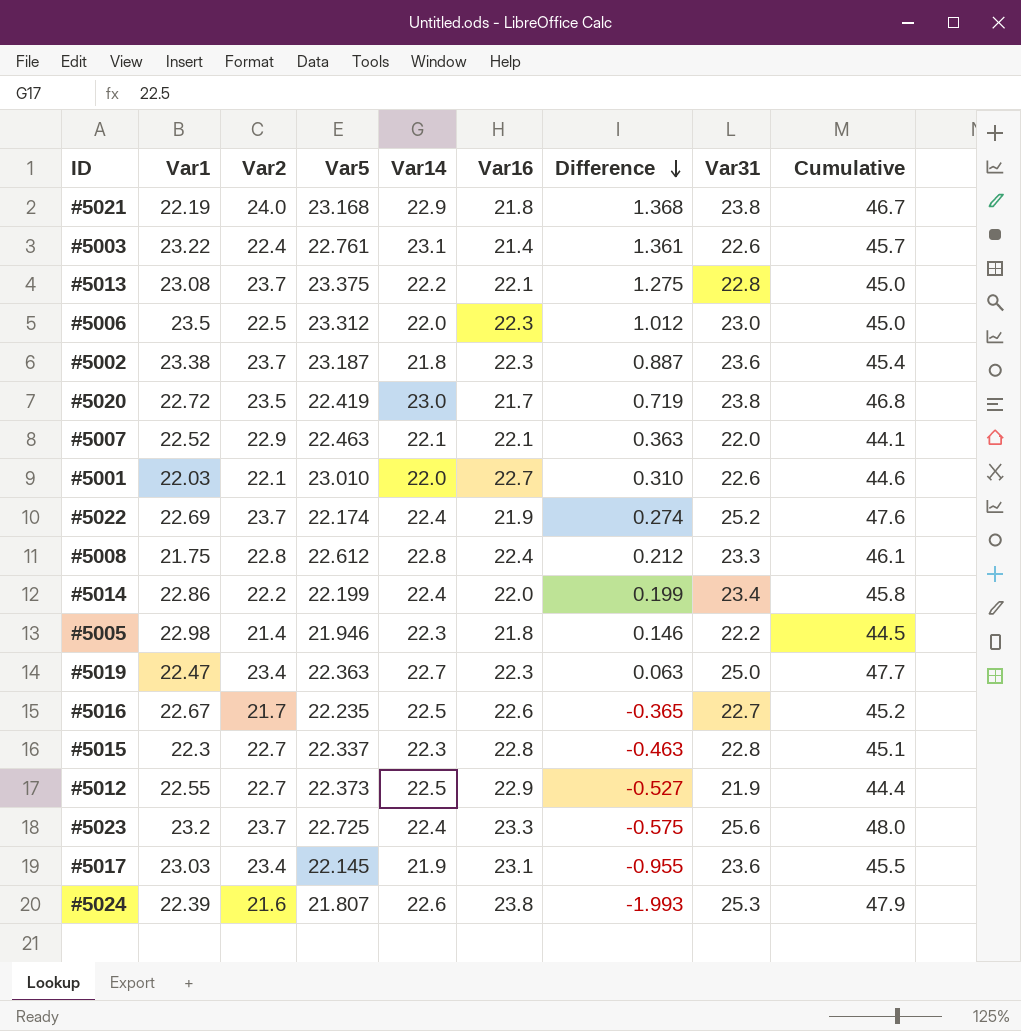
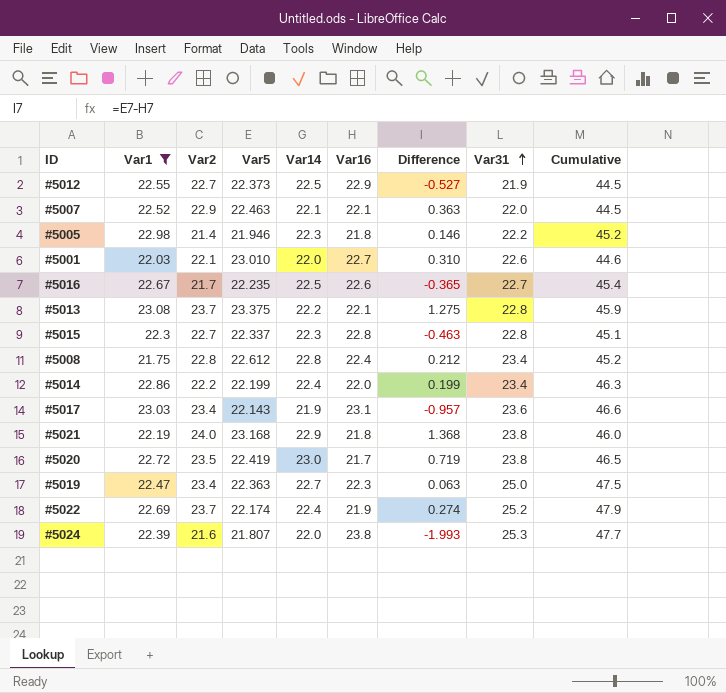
filter: none -> Var1 <= 23.08
row order: Difference descending -> Var31 ascending
column Cumulative | formula: [Var14] + [Var31] -> [Var1] + [Var31]
#5008 | Var31: 23.3 -> 23.4
#5017 | Var5: 22.145 -> 22.143
#5017 | Difference: -0.955 -> -0.957
#5024 | Var14: 22.6 -> 22.0

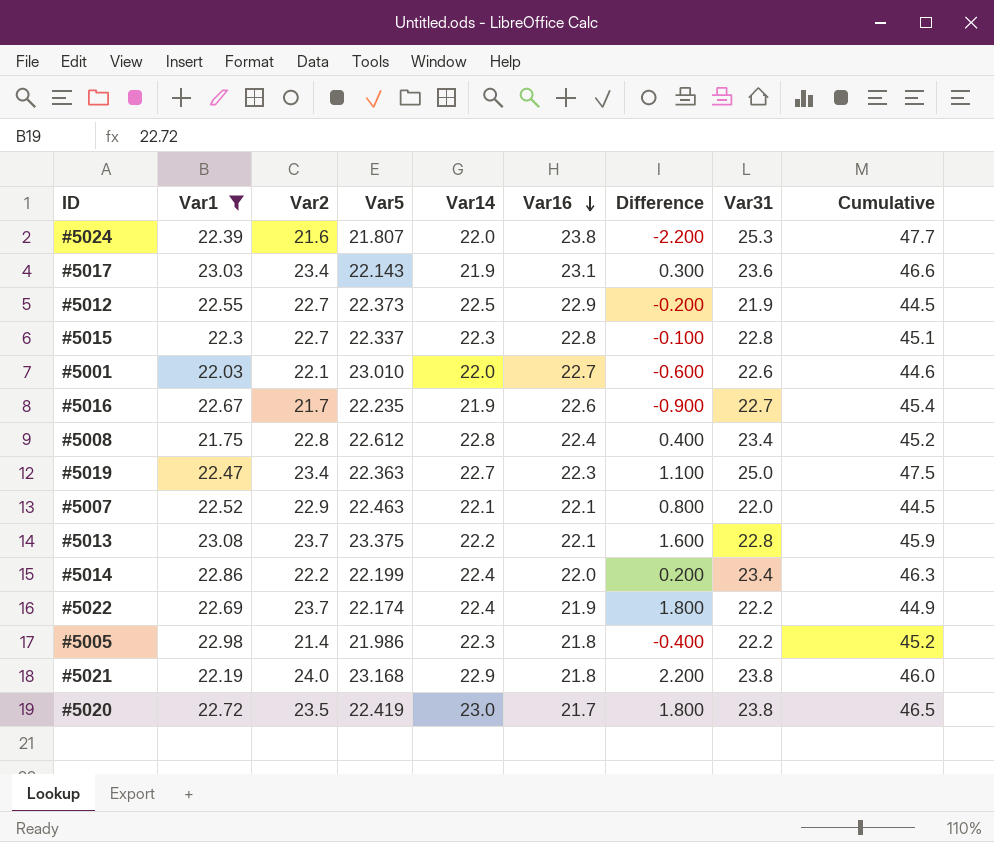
row order: Var31 ascending -> Var16 descending
column Difference | formula: [Var5] - [Var16] -> [Var2] - [Var16]
#5016 | Var14: 22.5 -> 21.9
#5022 | Var31: 25.2 -> 22.2
#5022 | Cumulative: 47.9 -> 44.9
#5005 | Var5: 21.946 -> 21.986

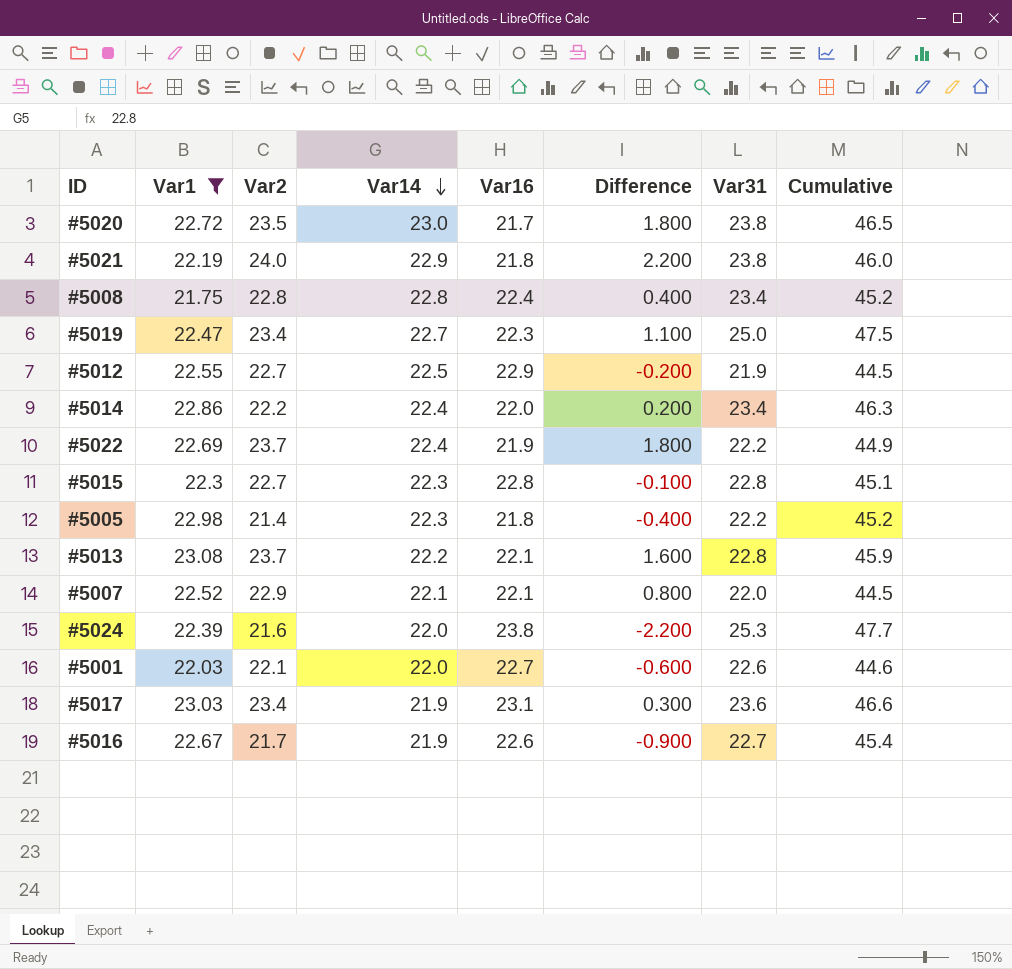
row order: Var16 descending -> Var14 descending
column Var5 | position: 4 -> none

